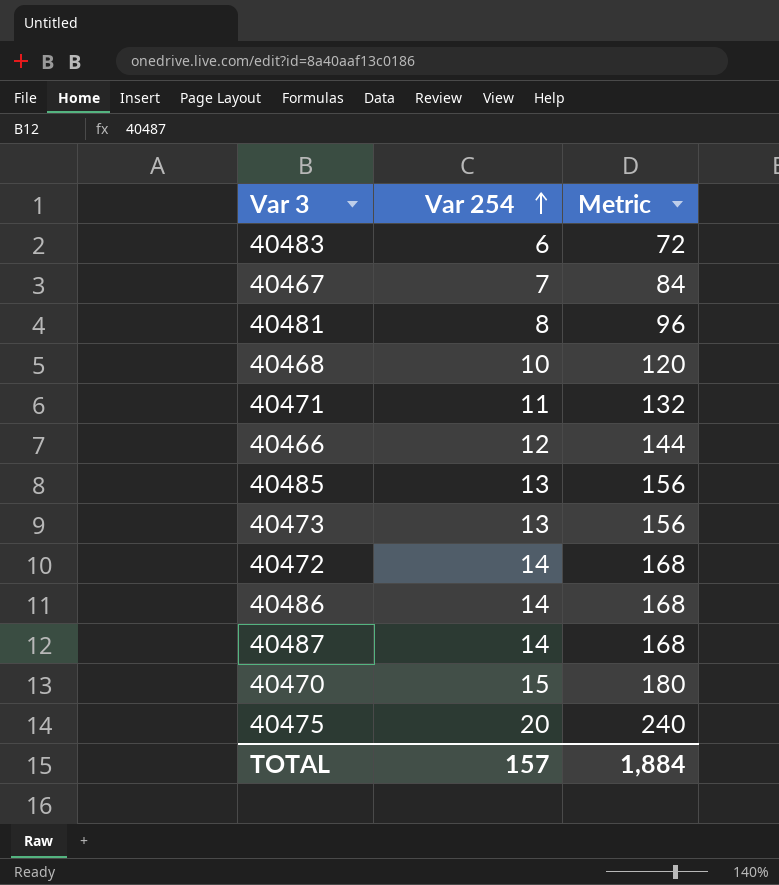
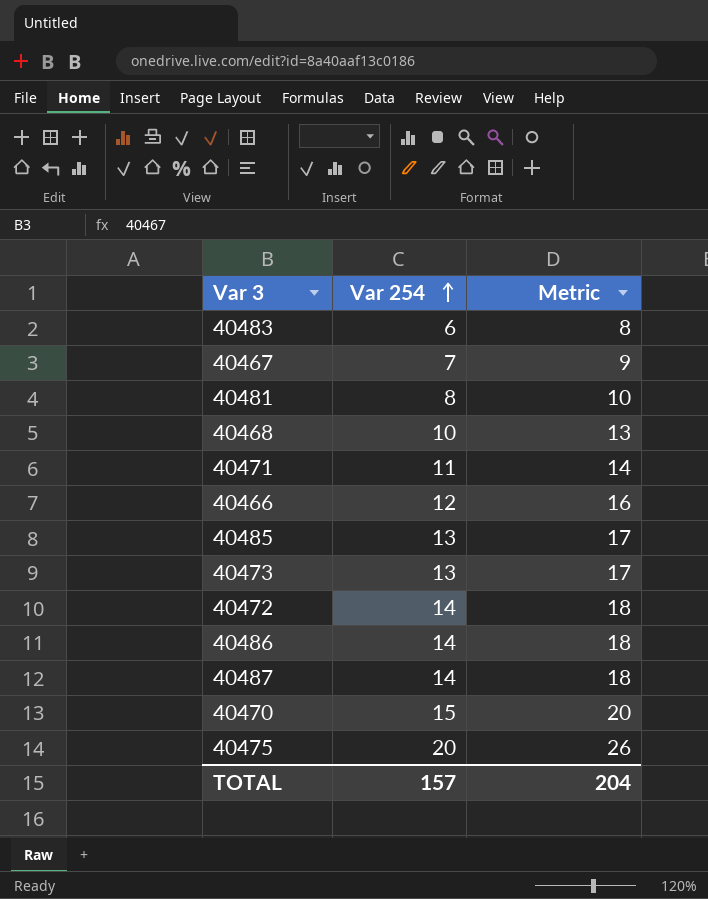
column Metric | formula: [Var 254] * 12 -> [Var 254] * 1.3
TOTAL | Metric: 1,884 -> 204

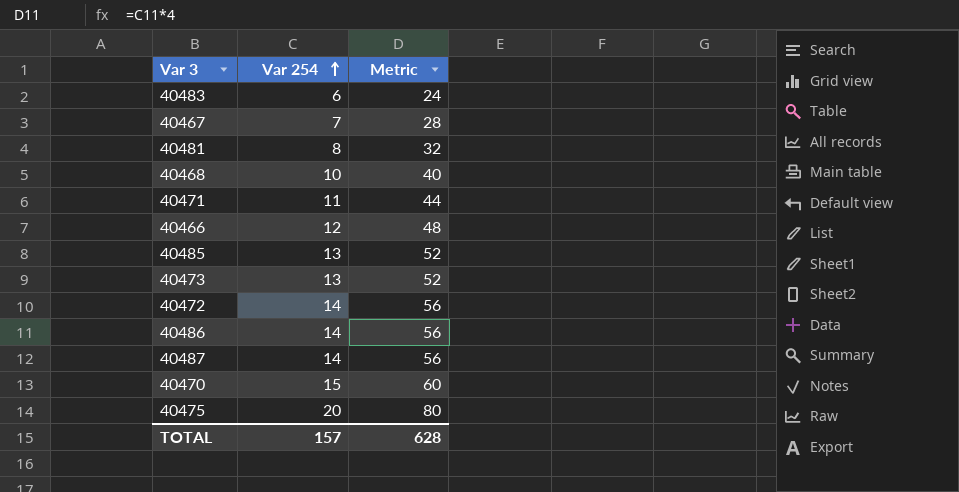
column Metric | formula: [Var 254] * 1.3 -> [Var 254] * 4
TOTAL | Metric: 204 -> 628

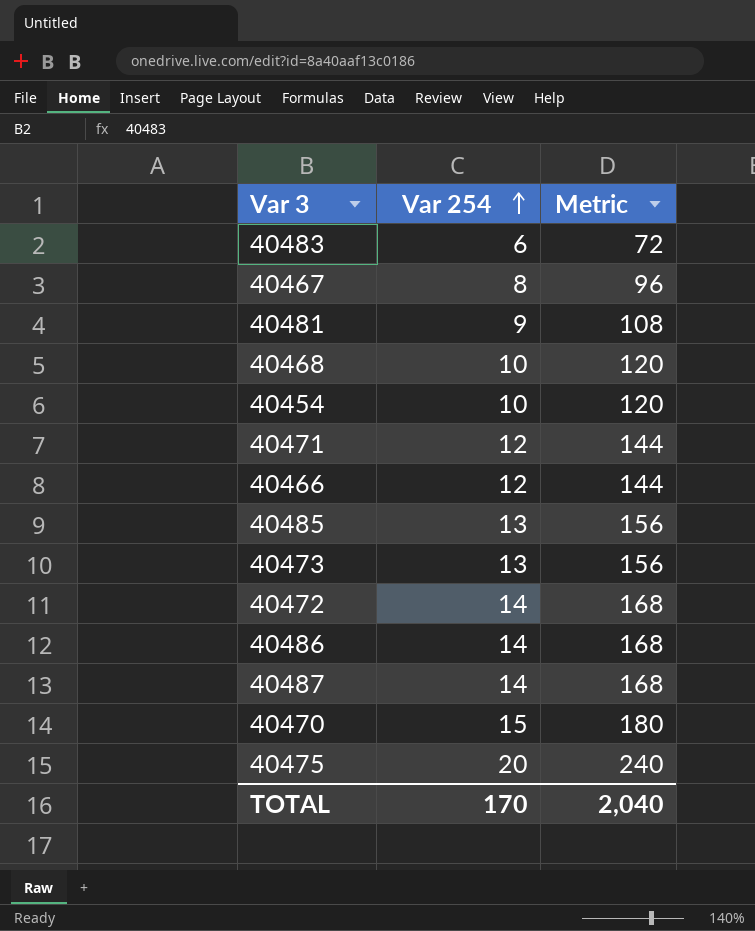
column Metric | formula: [Var 254] * 4 -> [Var 254] * 12
40467 | Var 254: 7 -> 8
40481 | Var 254: 8 -> 9
row 40454: none -> 10 | 120
40471 | Var 254: 11 -> 12
TOTAL | Var 254: 157 -> 170
TOTAL | Metric: 628 -> 2,040

